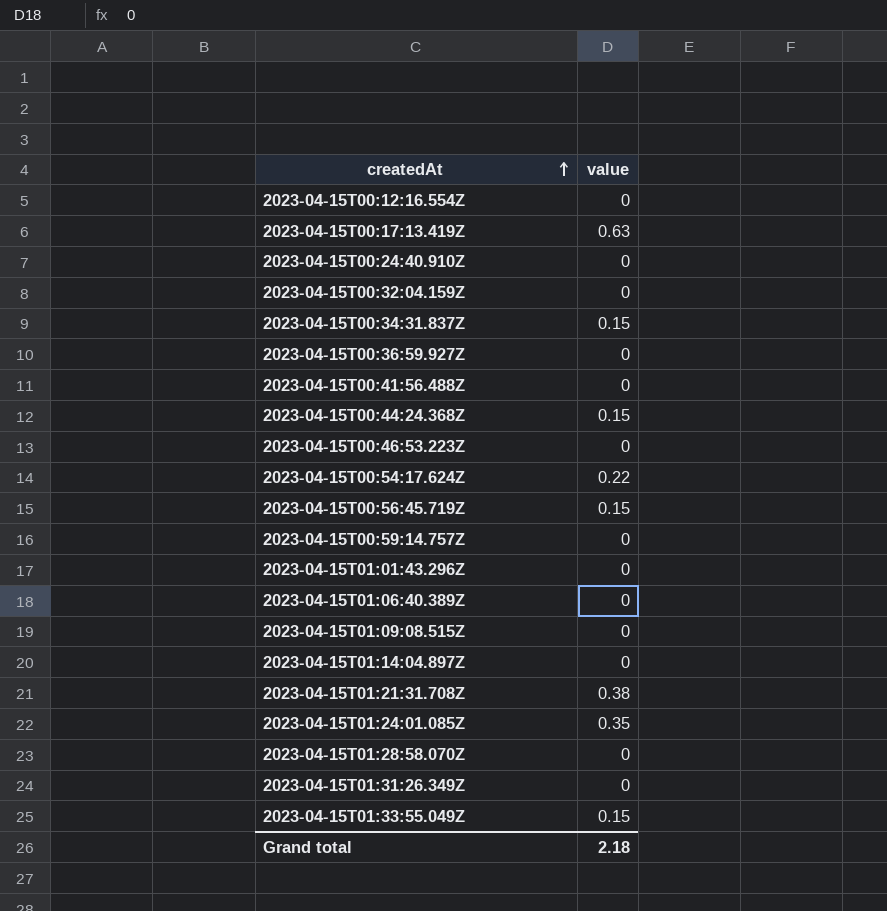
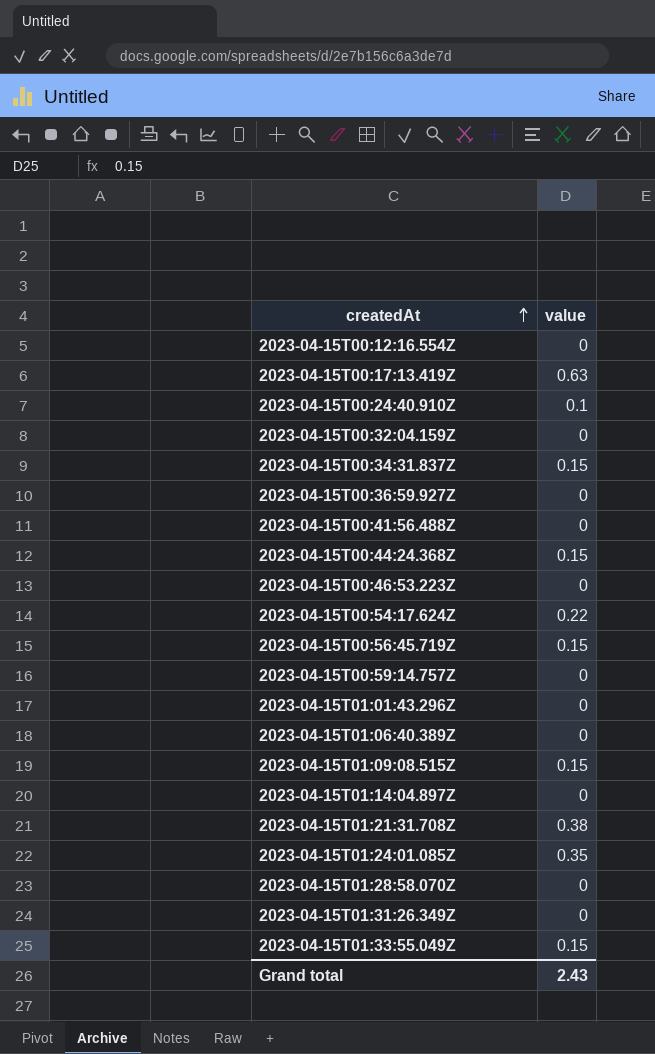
2023-04-15T00:24:40.910Z | value: 0 -> 0.1
2023-04-15T01:09:08.515Z | value: 0 -> 0.15
Grand total | value: 2.18 -> 2.43

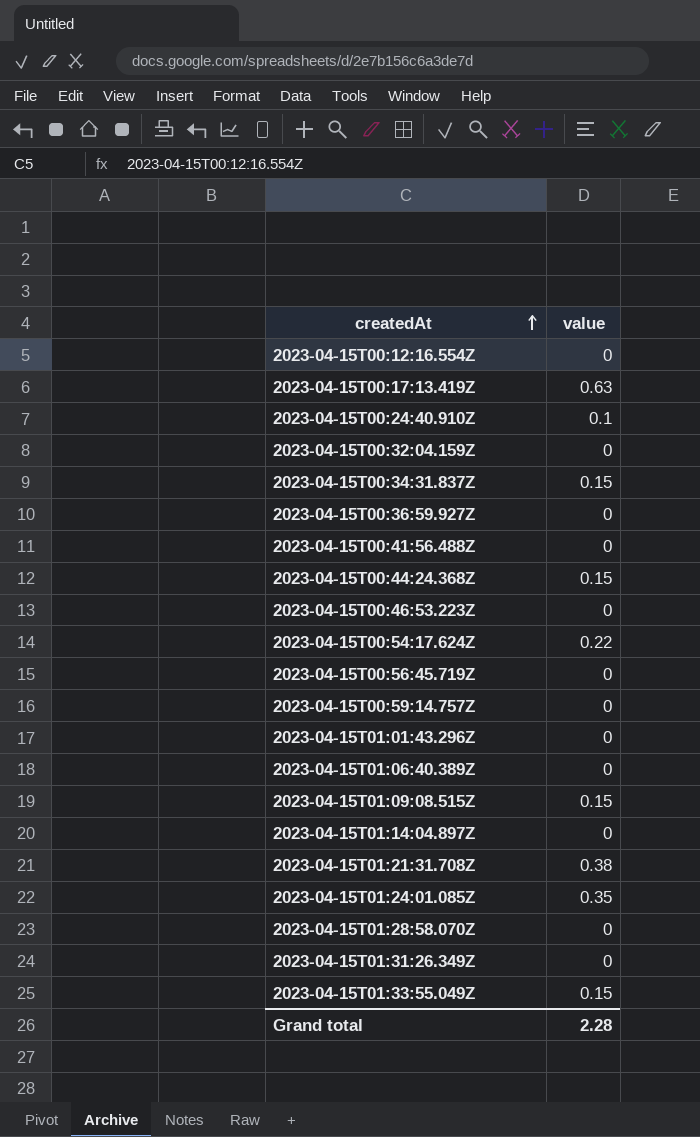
2023-04-15T00:56:45.719Z | value: 0.15 -> 0
Grand total | value: 2.43 -> 2.28

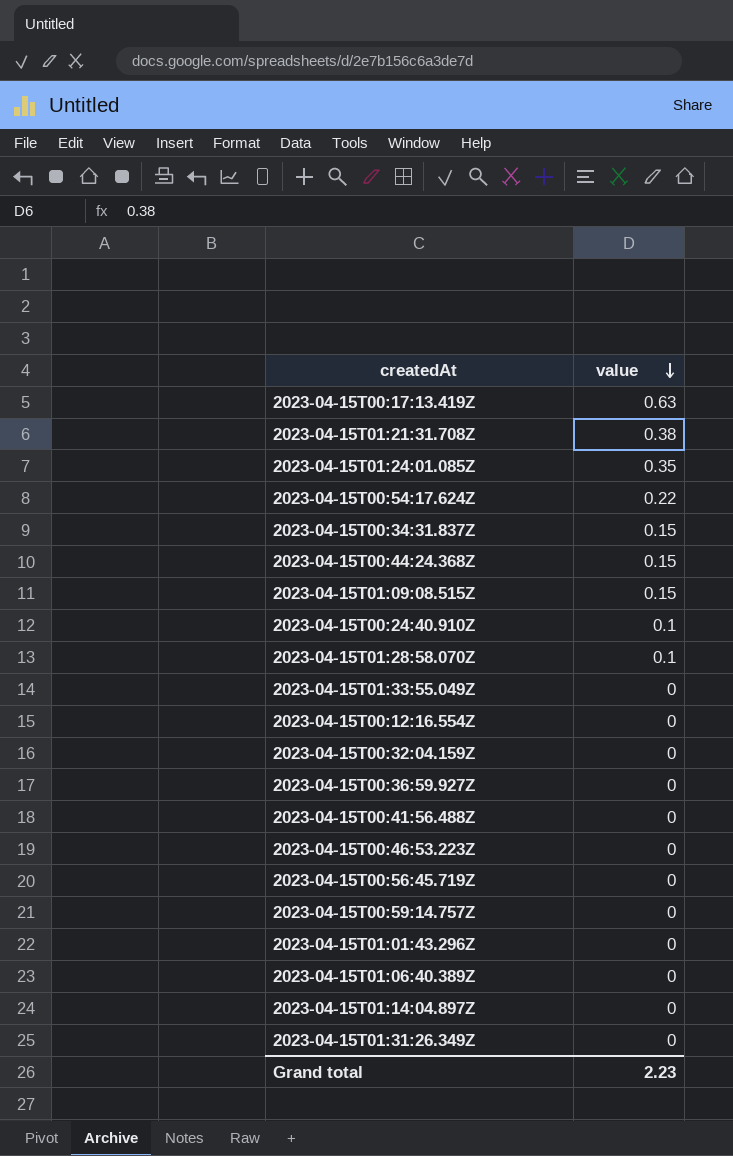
row order: createdAt ascending -> value descending
2023-04-15T01:28:58.070Z | value: 0 -> 0.1
2023-04-15T01:33:55.049Z | value: 0.15 -> 0
Grand total | value: 2.28 -> 2.23

